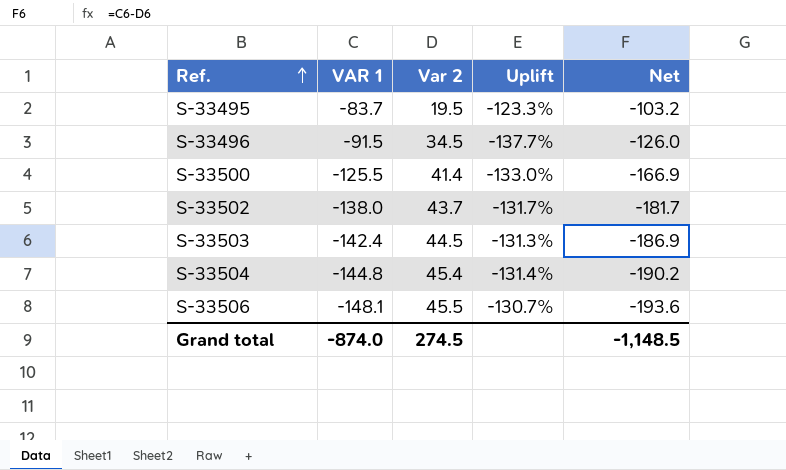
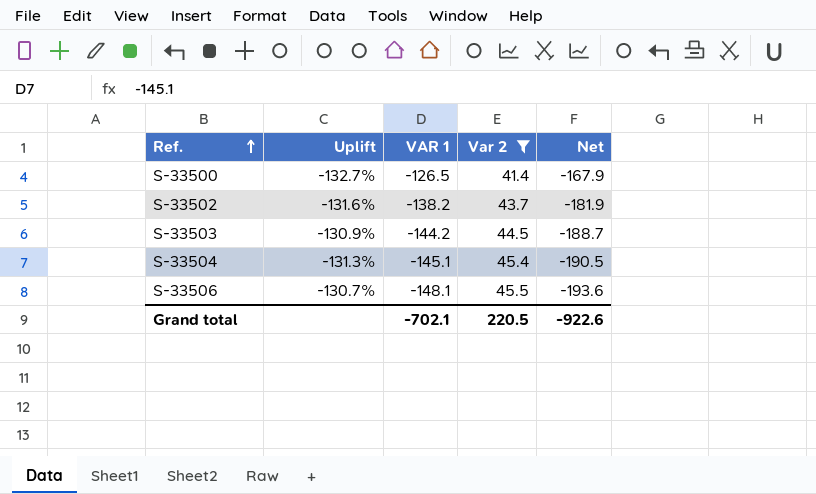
filter: none -> Var 2 >= 41.4
column Uplift | position: 4 -> 2
S-33500 | Uplift: -133.0% -> -132.7%
S-33500 | VAR 1: -125.5 -> -126.5
S-33500 | Net: -166.9 -> -167.9
S-33502 | Uplift: -131.7% -> -131.6%
S-33502 | VAR 1: -138.0 -> -138.2
S-33502 | Net: -181.7 -> -181.9
S-33503 | Uplift: -131.3% -> -130.9%
S-33503 | VAR 1: -142.4 -> -144.2
S-33503 | Net: -186.9 -> -188.7
S-33504 | Uplift: -131.4% -> -131.3%
S-33504 | VAR 1: -144.8 -> -145.1
S-33504 | Net: -190.2 -> -190.5
Grand total | VAR 1: -874.0 -> -702.1
Grand total | Var 2: 274.5 -> 220.5
Grand total | Net: -1,148.5 -> -922.6

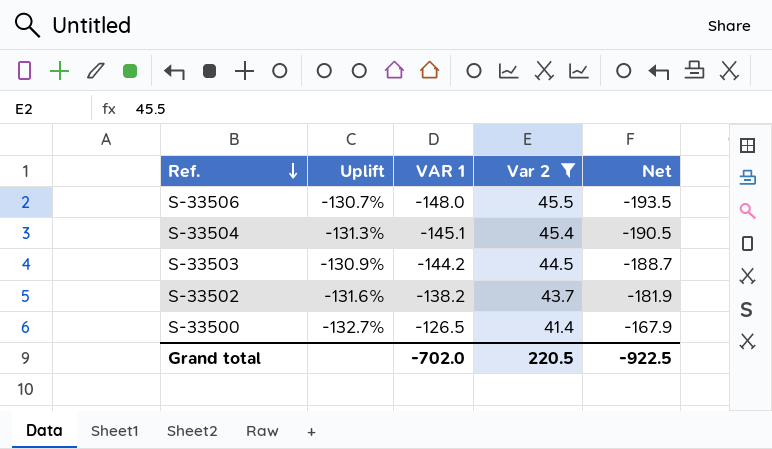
row order: Ref. ascending -> Ref. descending
S-33506 | VAR 1: -148.1 -> -148.0
S-33506 | Net: -193.6 -> -193.5
Grand total | VAR 1: -702.1 -> -702.0
Grand total | Net: -922.6 -> -922.5

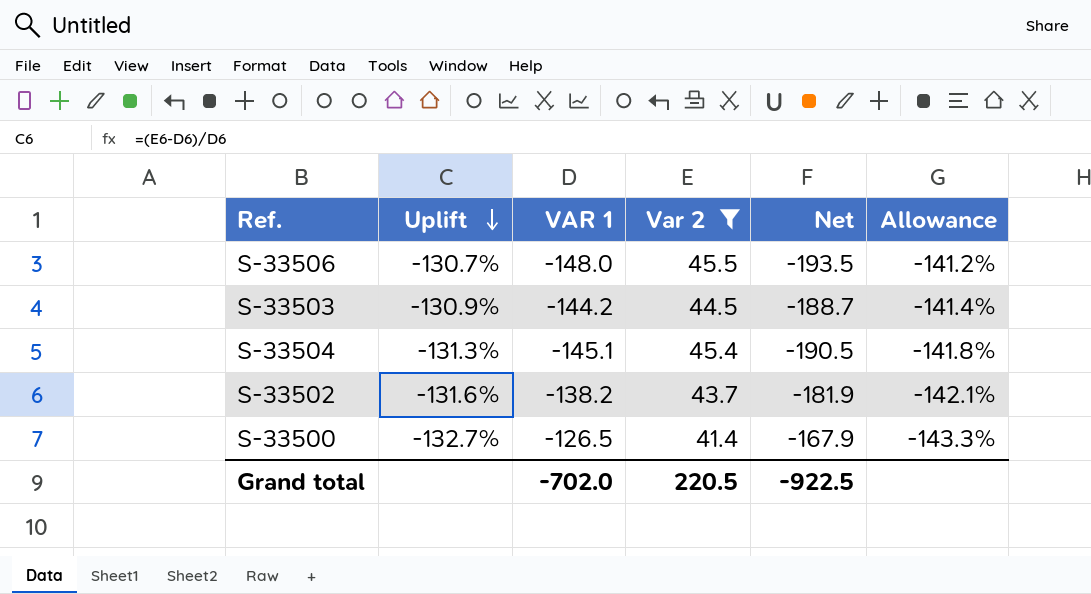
row order: Ref. descending -> Uplift descending
column Allowance | formula: none -> [Uplift] * 1.08

